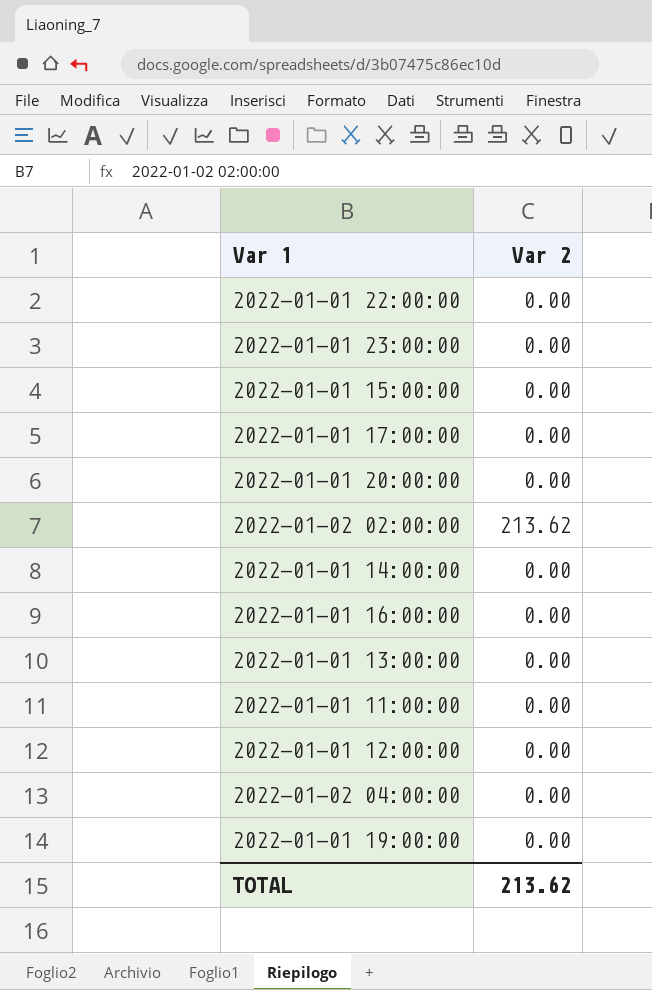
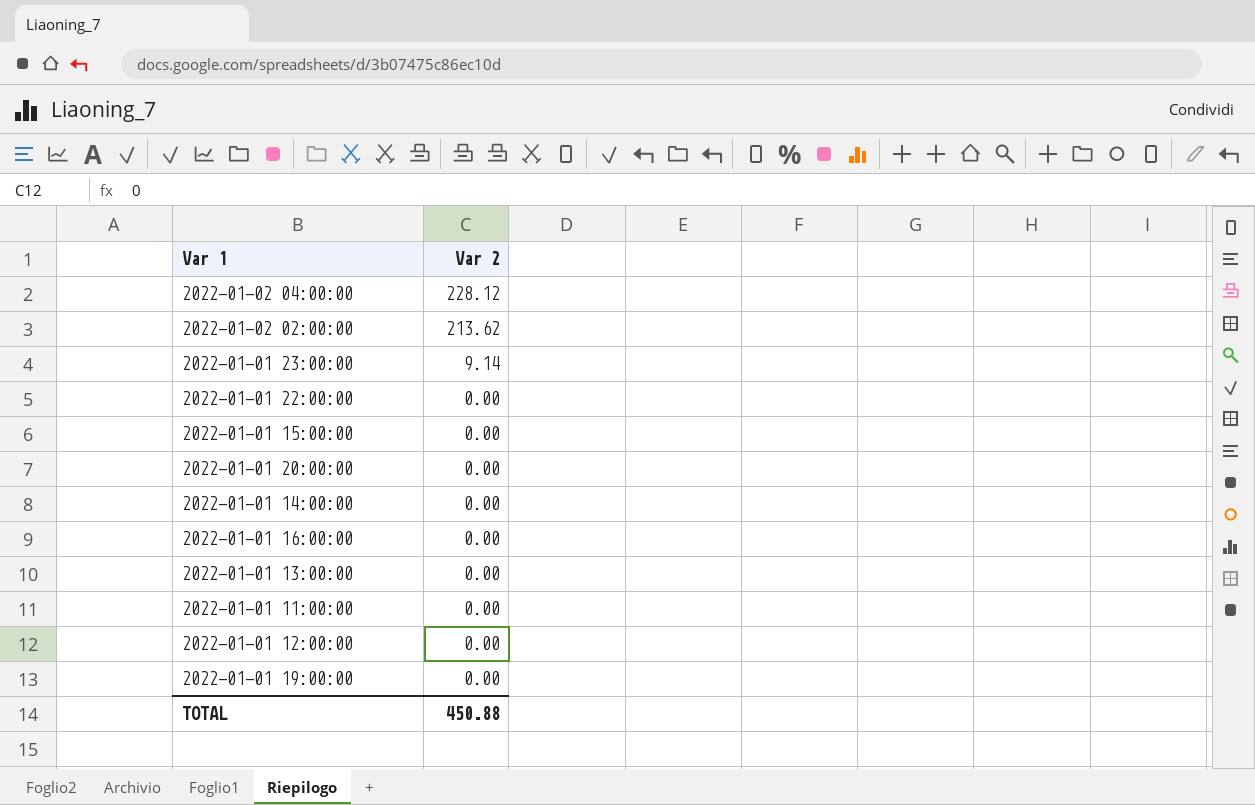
row order: none -> Var 2 descending
row 2022-01-01 17:00:00: 0.00 -> none
2022-01-02 04:00:00 | Var 2: 0.00 -> 228.12
2022-01-01 23:00:00 | Var 2: 0.00 -> 9.14
TOTAL | Var 2: 213.62 -> 450.88

